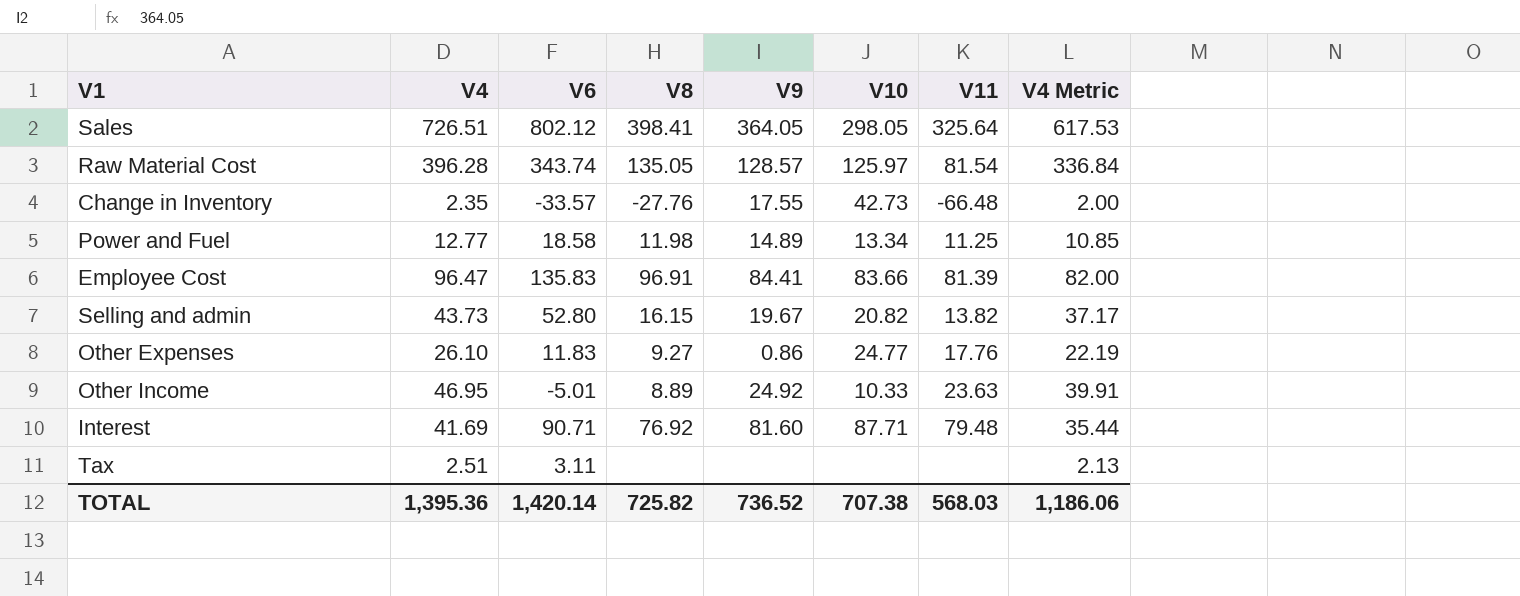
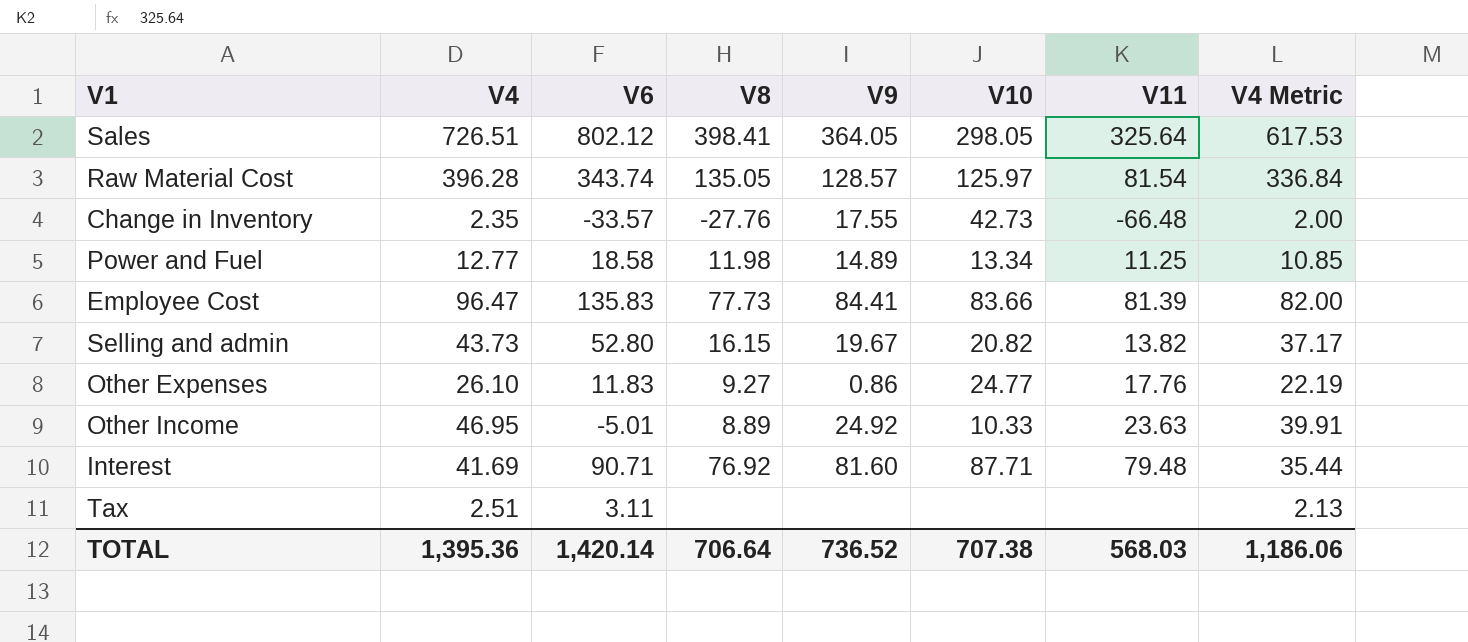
Employee Cost | V8: 96.91 -> 77.73
TOTAL | V8: 725.82 -> 706.64

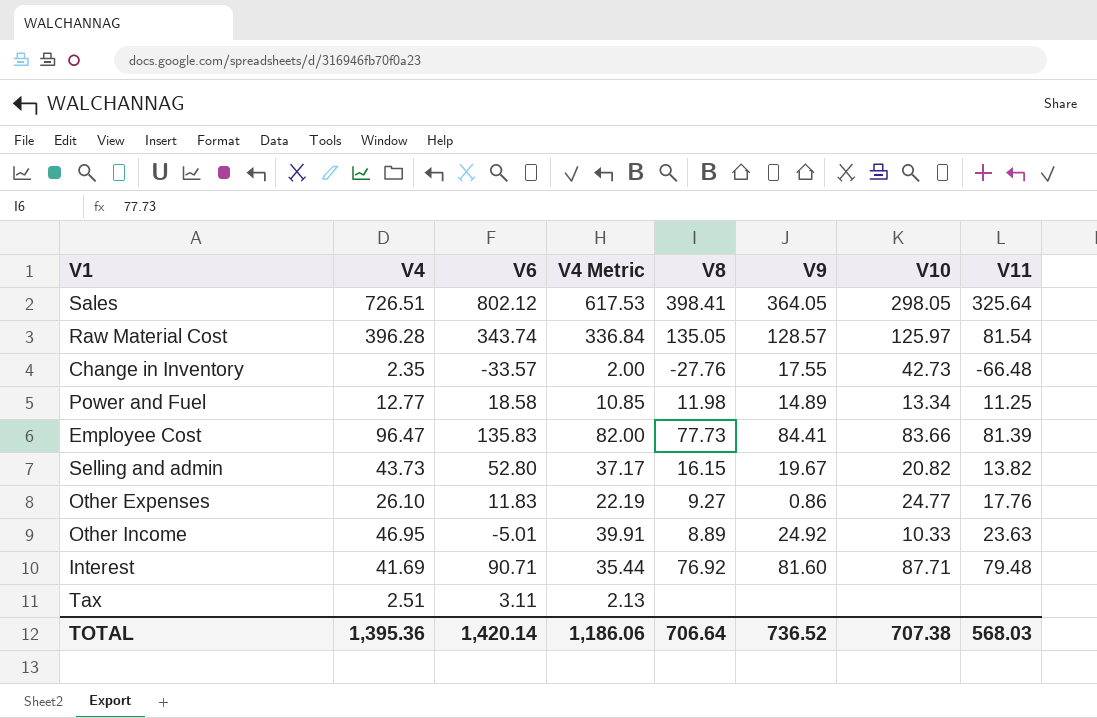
column V4 Metric | position: 8 -> 4

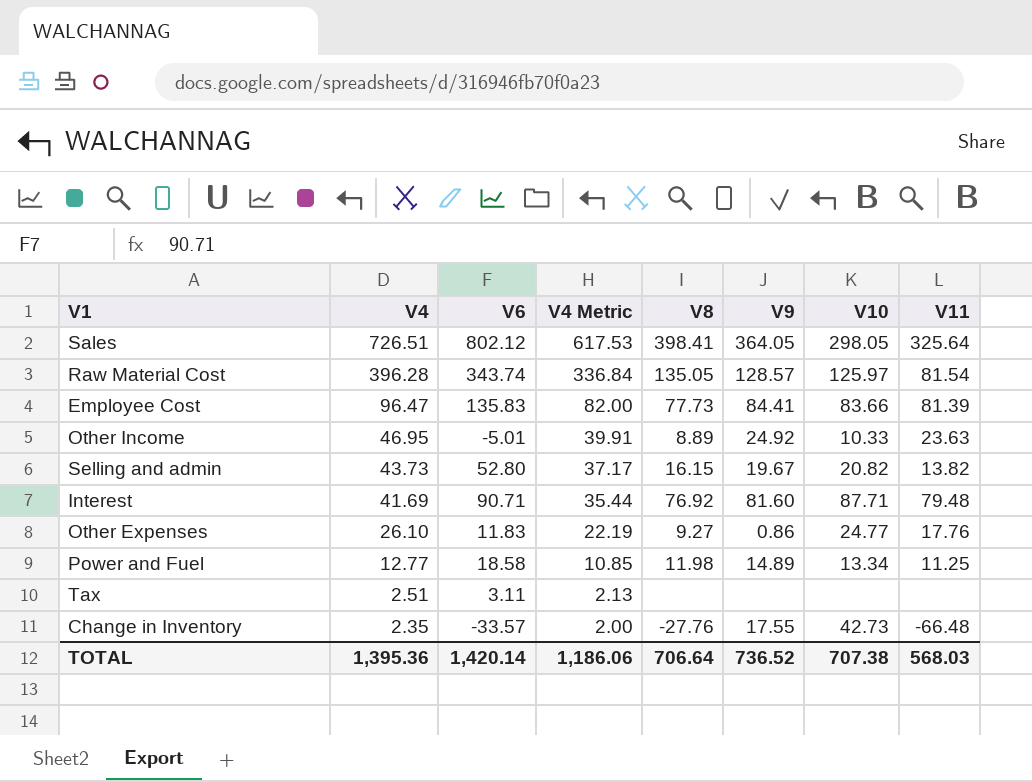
row order: none -> V4 descending

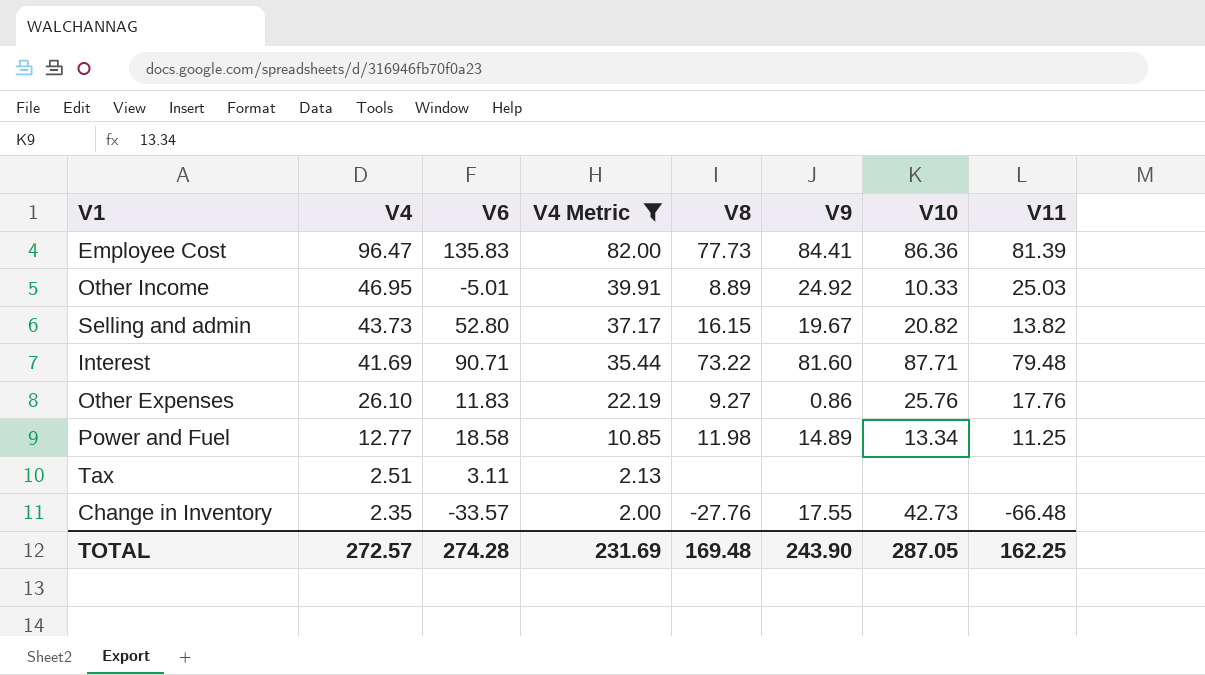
filter: none -> V4 Metric <= 82.00
Employee Cost | V10: 83.66 -> 86.36
Other Income | V11: 23.63 -> 25.03
Interest | V8: 76.92 -> 73.22
Other Expenses | V10: 24.77 -> 25.76
TOTAL | V4: 1,395.36 -> 272.57
TOTAL | V6: 1,420.14 -> 274.28
TOTAL | V4 Metric: 1,186.06 -> 231.69
TOTAL | V8: 706.64 -> 169.48
TOTAL | V9: 736.52 -> 243.90
TOTAL | V10: 707.38 -> 287.05
TOTAL | V11: 568.03 -> 162.25

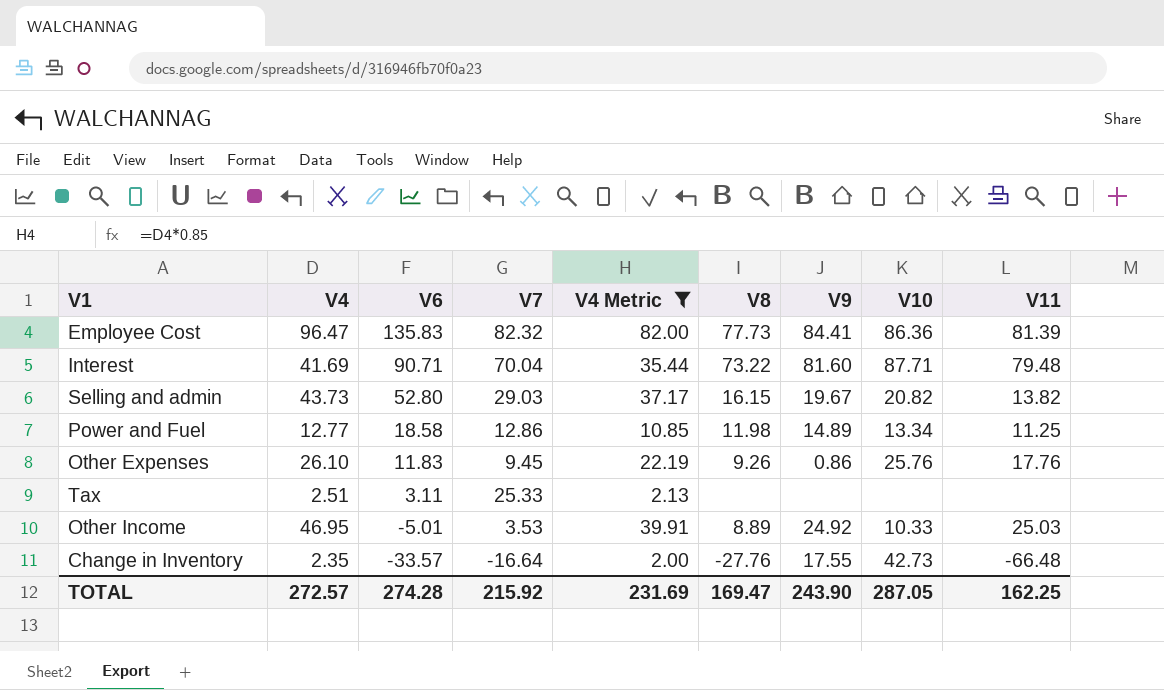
row order: V4 descending -> V6 descending
column V7 | position: none -> 4
Other Expenses | V8: 9.27 -> 9.26
TOTAL | V8: 169.48 -> 169.47

